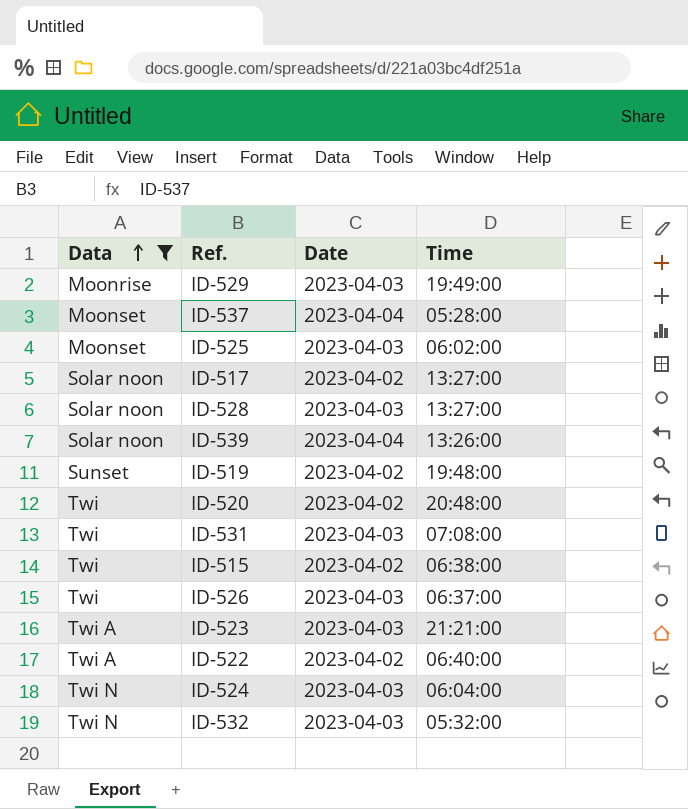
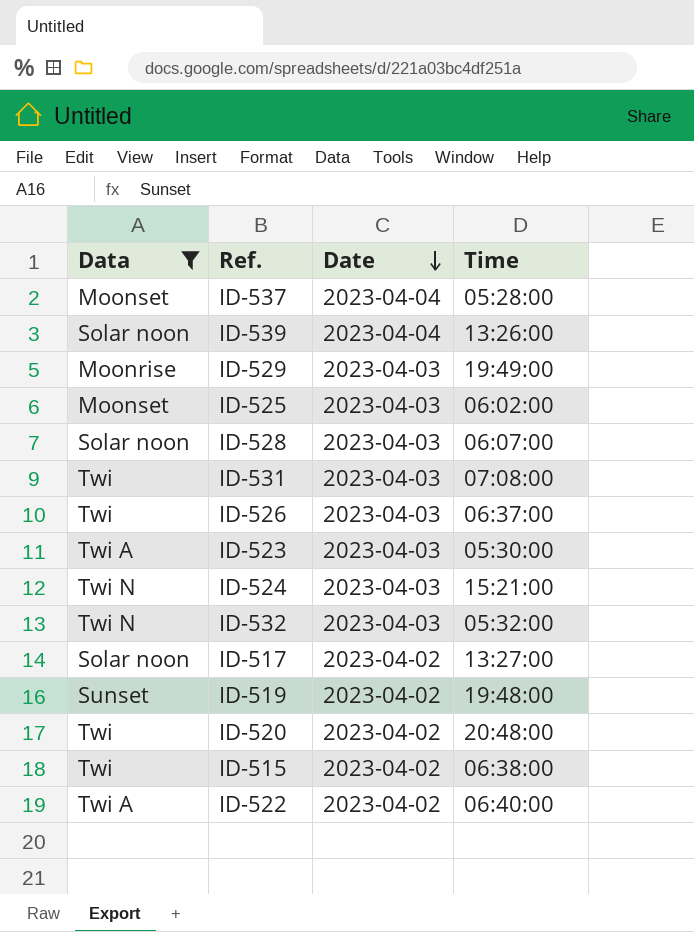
row order: Data ascending -> Date descending
ID-528 | Time: 13:27:00 -> 06:07:00
ID-523 | Time: 21:21:00 -> 05:30:00
ID-524 | Time: 06:04:00 -> 15:21:00

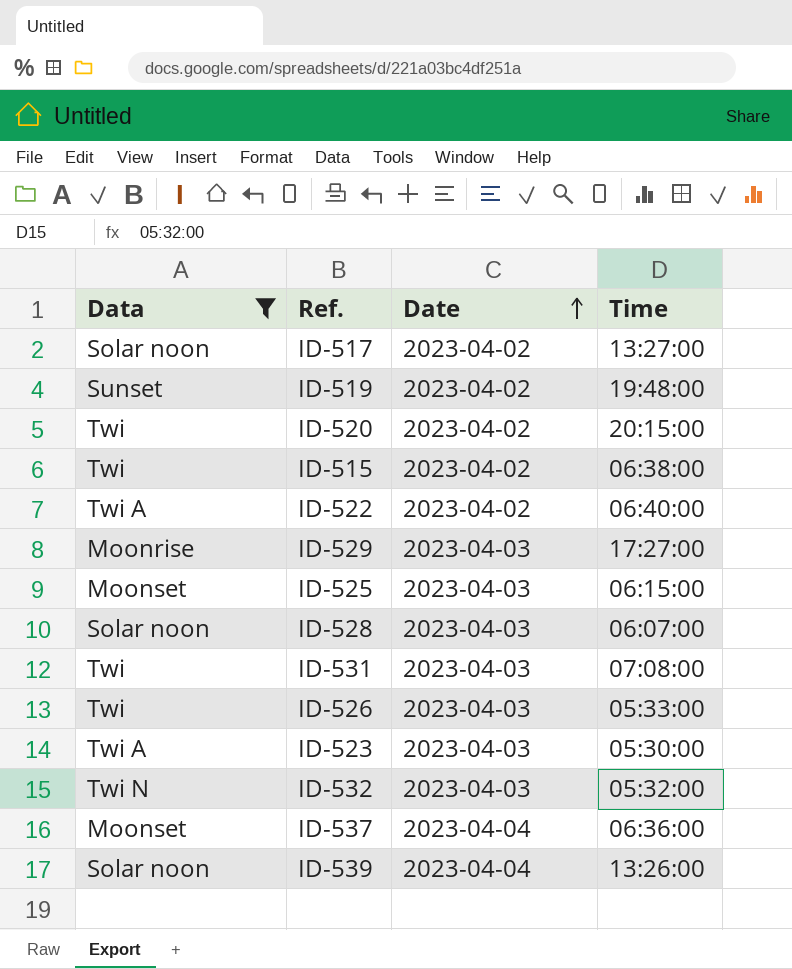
row order: Date descending -> Date ascending
row ID-524: Twi N | 2023-04-03 | 15:21:00 -> none
ID-520 | Time: 20:48:00 -> 20:15:00
ID-529 | Time: 19:49:00 -> 17:27:00
ID-525 | Time: 06:02:00 -> 06:15:00
ID-526 | Time: 06:37:00 -> 05:33:00
ID-537 | Time: 05:28:00 -> 06:36:00

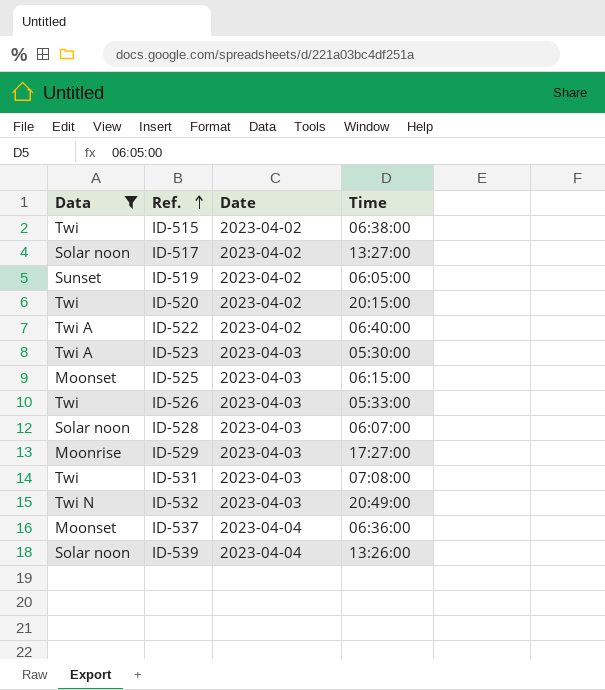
row order: Date ascending -> Ref. ascending
ID-519 | Time: 19:48:00 -> 06:05:00
ID-532 | Time: 05:32:00 -> 20:49:00

